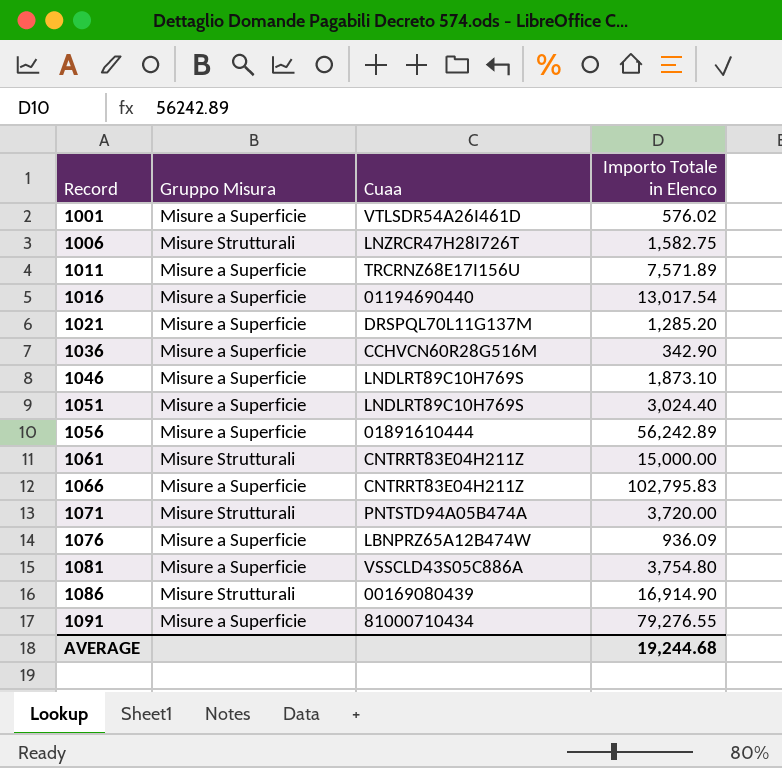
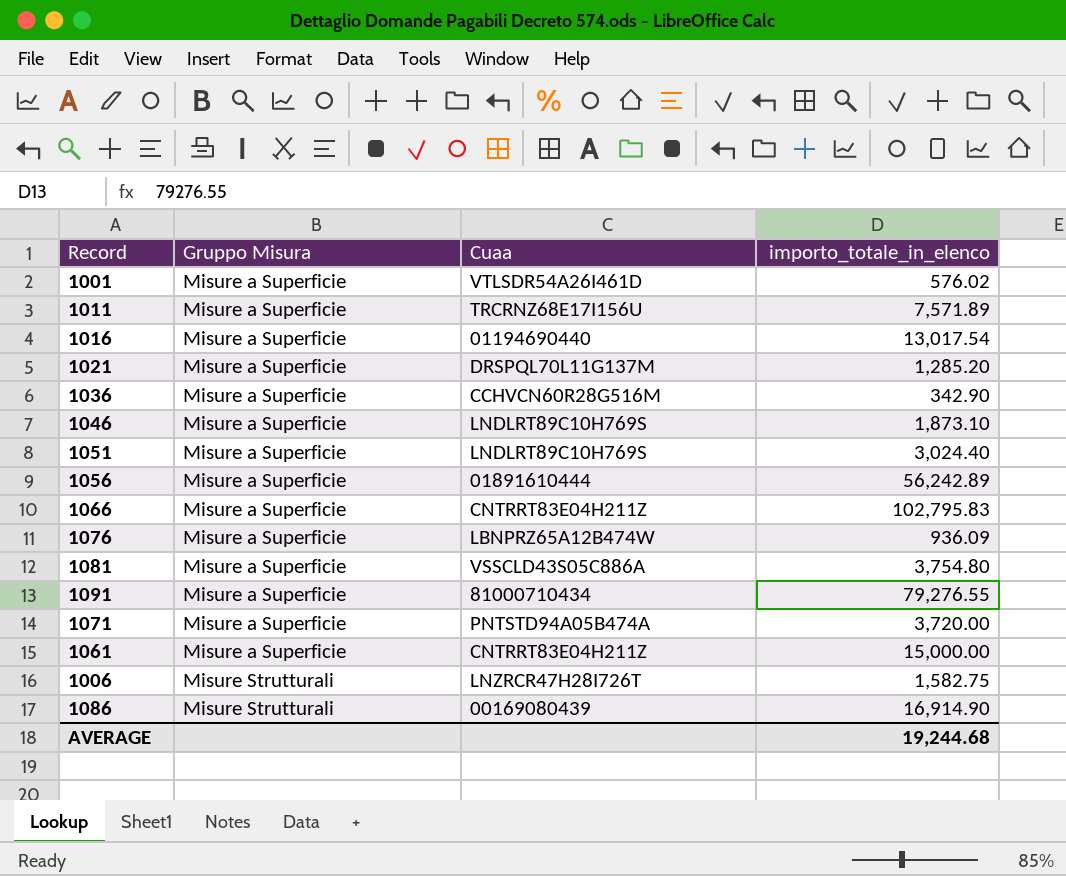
row order: Record ascending -> Gruppo Misura ascending
column name: Importo Totale in Elenco -> importo_totale_in_elenco
1071 | Gruppo Misura: Misure Strutturali -> Misure a Superficie
1061 | Gruppo Misura: Misure Strutturali -> Misure a Superficie

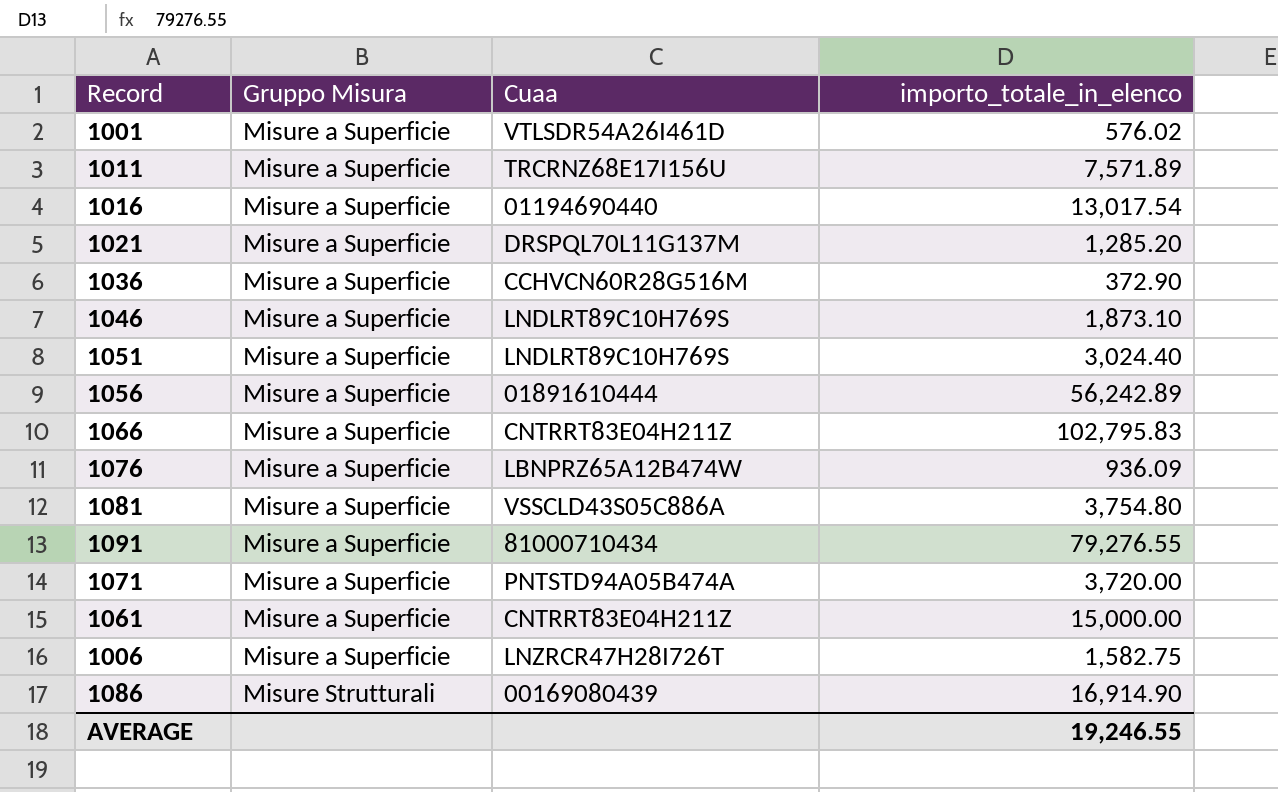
1036 | importo_totale_in_elenco: 342.90 -> 372.90
1006 | Gruppo Misura: Misure Strutturali -> Misure a Superficie
AVERAGE | importo_totale_in_elenco: 19,244.68 -> 19,246.55

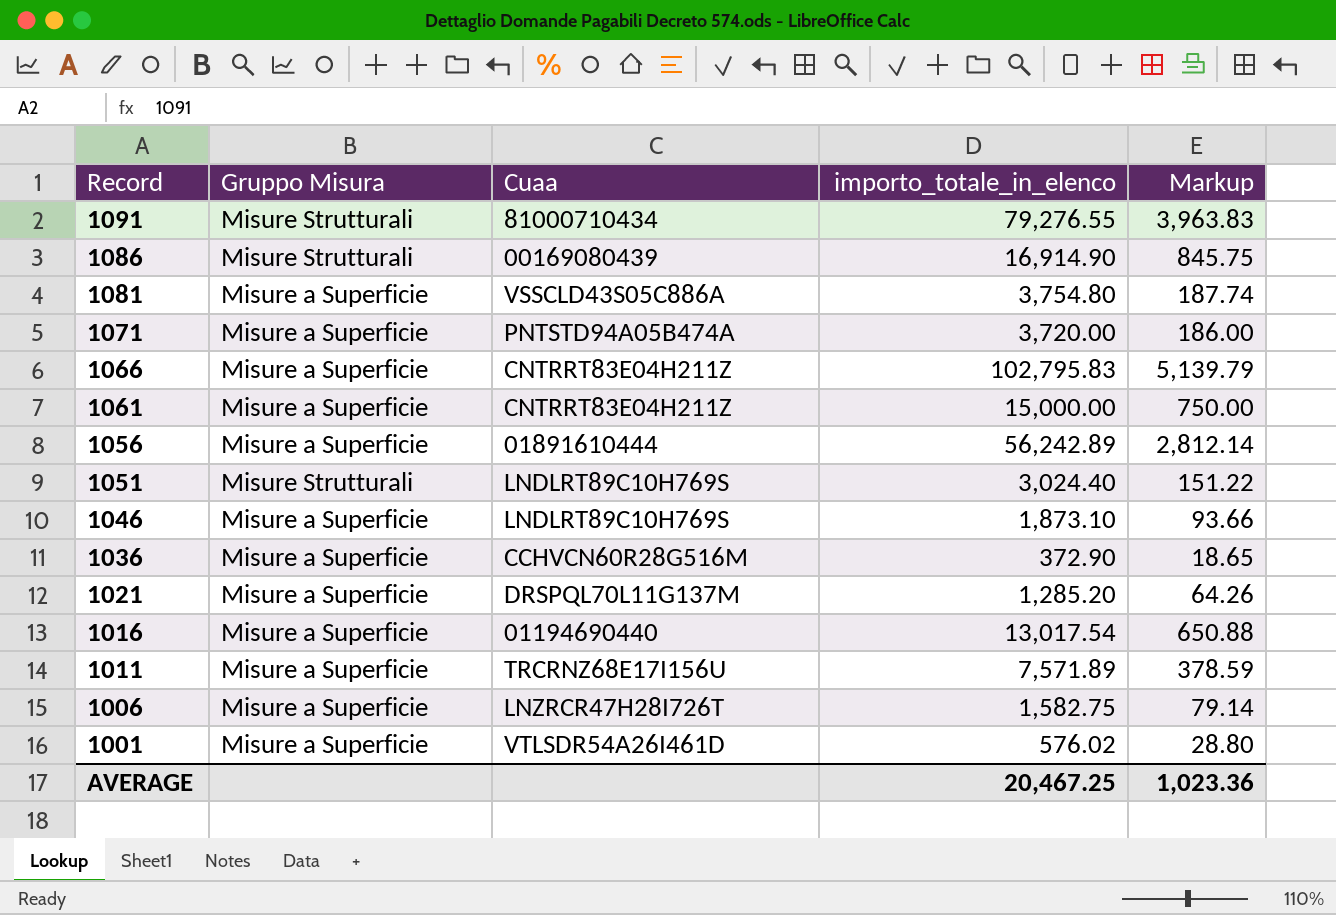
row order: Gruppo Misura ascending -> Record descending
column Markup | formula: none -> [importo_totale_in_elenco] * 0.05
row 1076: Misure a Superficie | LBNPRZ65A12B474W | 936.09 -> none
1091 | Gruppo Misura: Misure a Superficie -> Misure Strutturali
1051 | Gruppo Misura: Misure a Superficie -> Misure Strutturali
AVERAGE | importo_totale_in_elenco: 19,246.55 -> 20,467.25

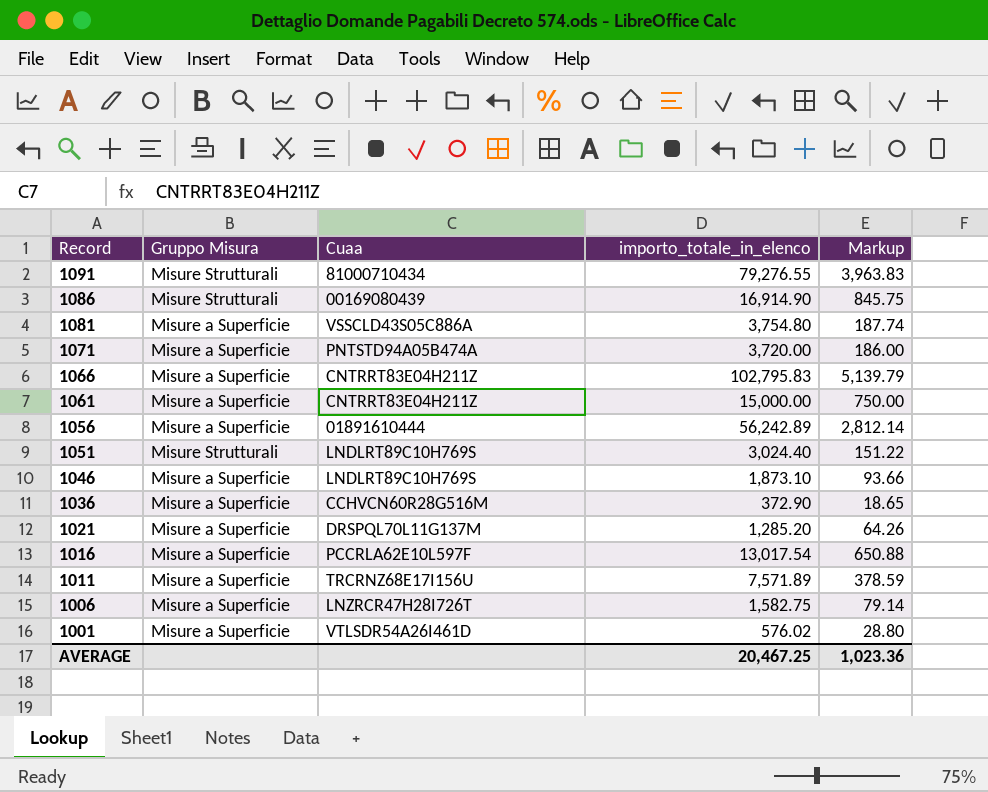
1016 | Cuaa: 01194690440 -> PCCRLA62E10L597F

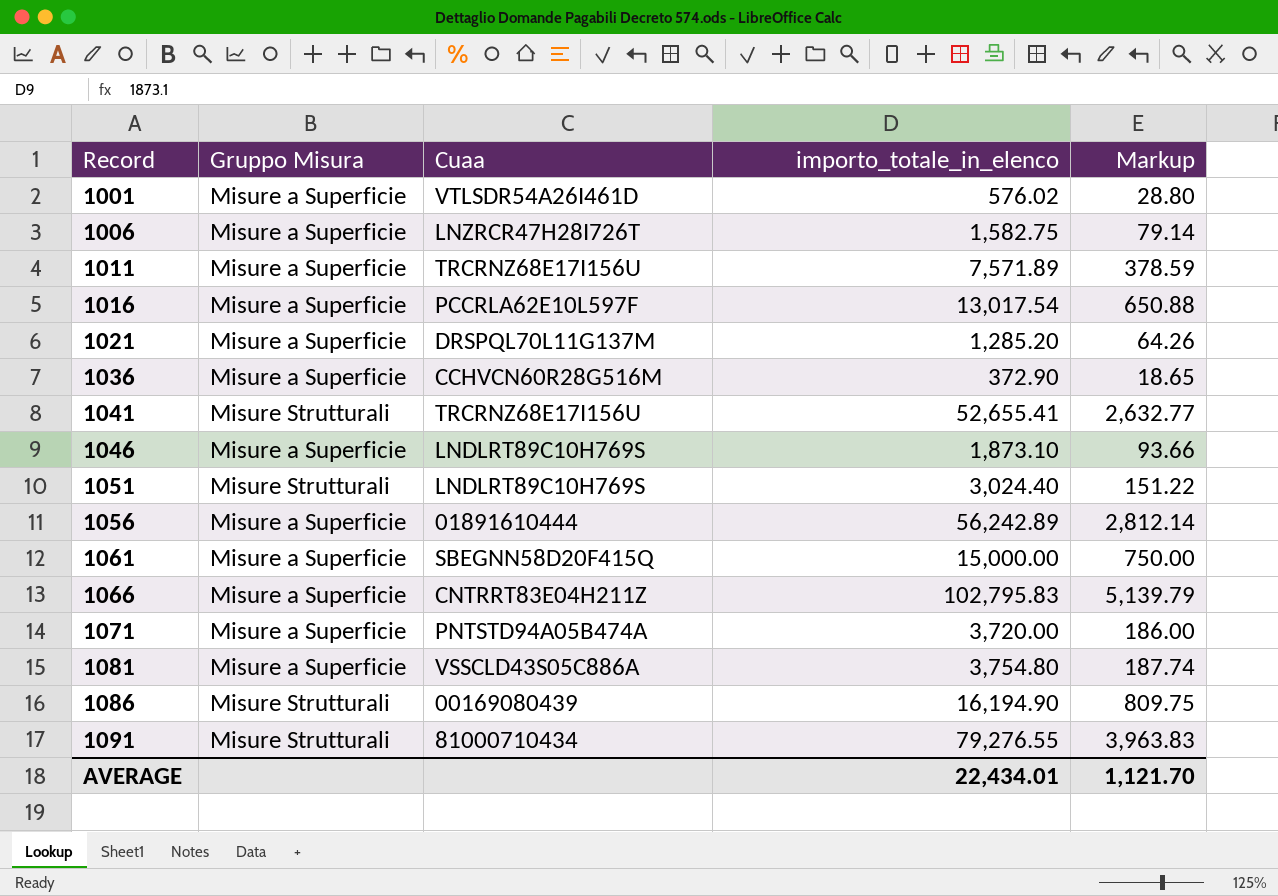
row order: Record descending -> Record ascending
row 1041: none -> Misure Strutturali | TRCRNZ68E17I156U | 52,655.41 | 2,632.77
1061 | Cuaa: CNTRRT83E04H211Z -> SBEGNN58D20F415Q
1086 | importo_totale_in_elenco: 16,914.90 -> 16,194.90
1086 | Markup: 845.75 -> 809.75
AVERAGE | importo_totale_in_elenco: 20,467.25 -> 22,434.01
AVERAGE | Markup: 1,023.36 -> 1,121.70

